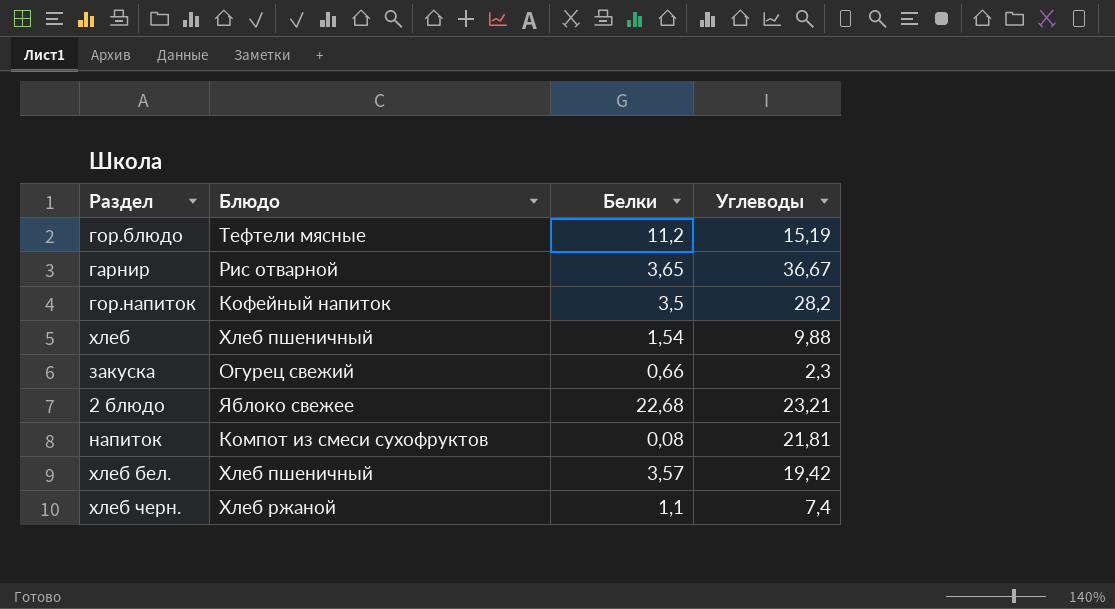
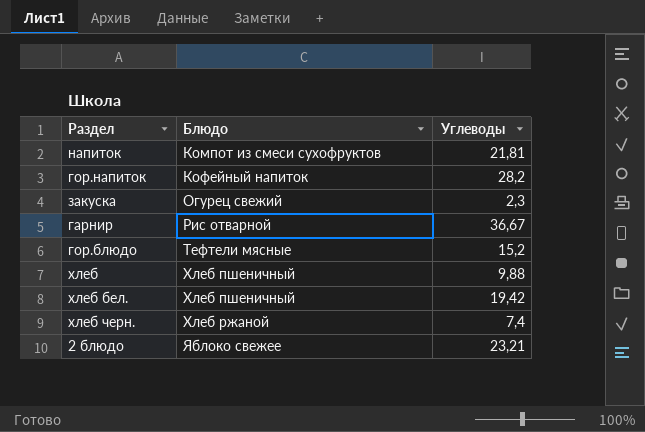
row order: none -> Блюдо ascending
column Белки | position: 3 -> none
гор.блюдо | Углеводы: 15,19 -> 15,2

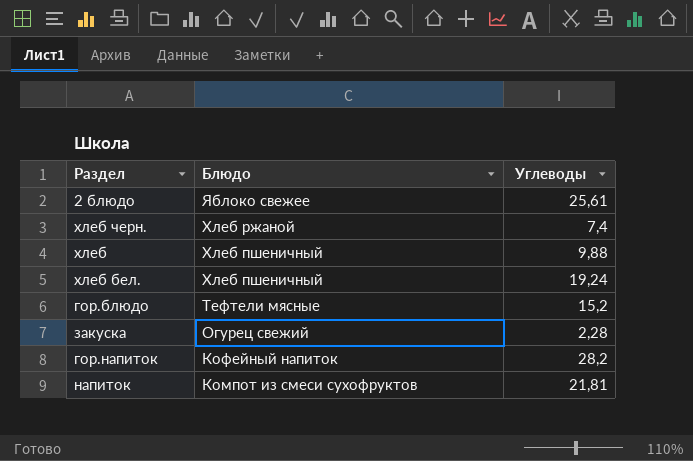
row order: Блюдо ascending -> Блюдо descending
row гарнир: Рис отварной | 36,67 -> none
2 блюдо | Углеводы: 23,21 -> 25,61
хлеб бел. | Углеводы: 19,42 -> 19,24
закуска | Углеводы: 2,3 -> 2,28

